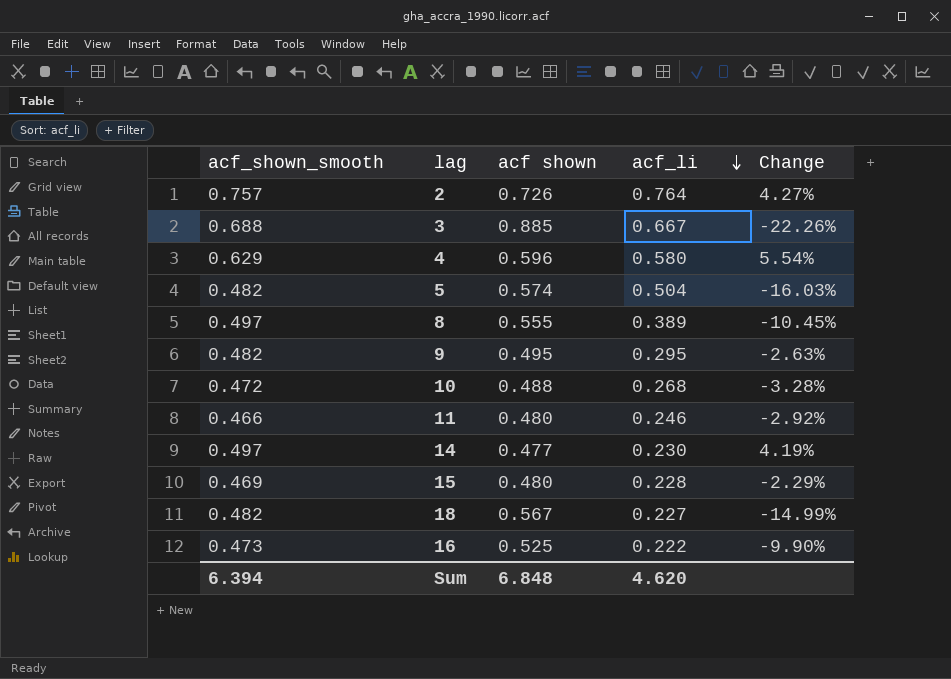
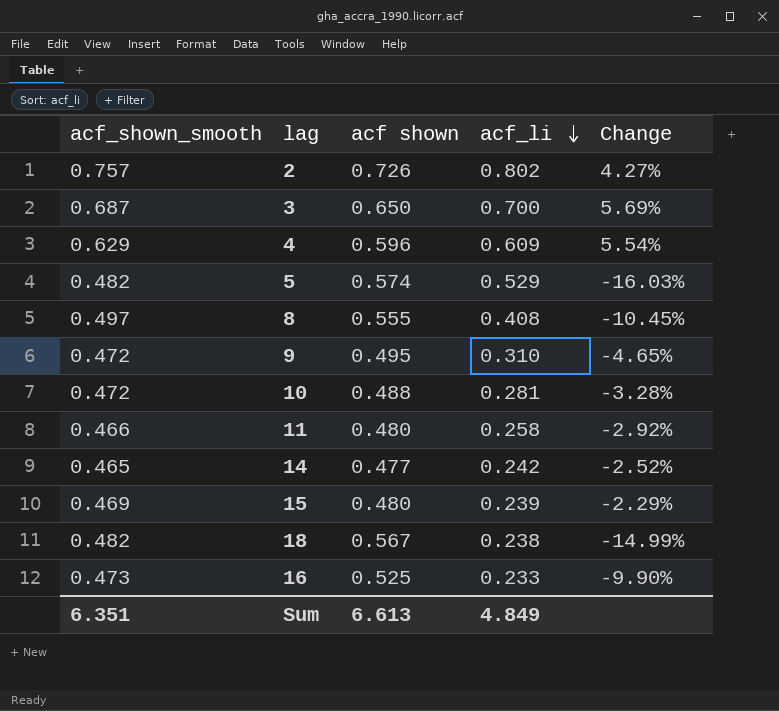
2 | acf_li: 0.764 -> 0.802
3 | acf_shown_smooth: 0.688 -> 0.687
3 | acf shown: 0.885 -> 0.650
3 | acf_li: 0.667 -> 0.700
3 | Change: -22.26% -> 5.69%
4 | acf_li: 0.580 -> 0.609
5 | acf_li: 0.504 -> 0.529
8 | acf_li: 0.389 -> 0.408
9 | acf_shown_smooth: 0.482 -> 0.472
9 | acf_li: 0.295 -> 0.310
9 | Change: -2.63% -> -4.65%
10 | acf_li: 0.268 -> 0.281
11 | acf_li: 0.246 -> 0.258
14 | acf_shown_smooth: 0.497 -> 0.465
14 | acf_li: 0.230 -> 0.242
14 | Change: 4.19% -> -2.52%
15 | acf_li: 0.228 -> 0.239
18 | acf_li: 0.227 -> 0.238
16 | acf_li: 0.222 -> 0.233
Sum | acf_shown_smooth: 6.394 -> 6.351
Sum | acf shown: 6.848 -> 6.613
Sum | acf_li: 4.620 -> 4.849

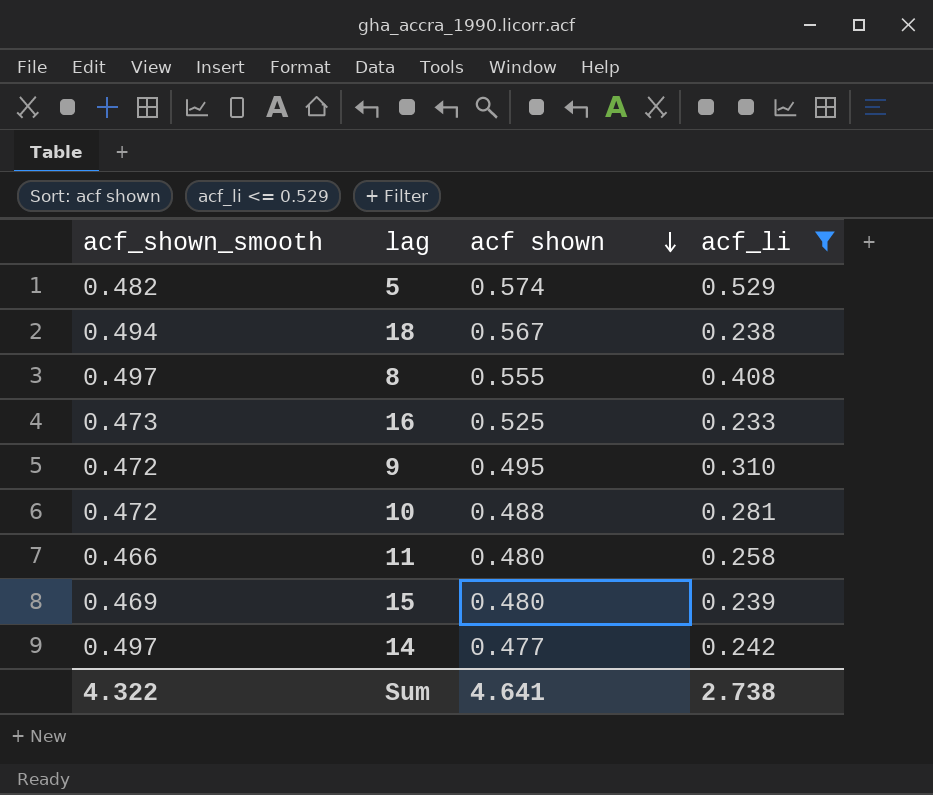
filter: none -> acf_li <= 0.529
row order: acf_li descending -> acf shown descending
column Change | formula: ([acf_shown_smooth] - [acf shown]) / [acf shown] -> none
18 | acf_shown_smooth: 0.482 -> 0.494
14 | acf_shown_smooth: 0.465 -> 0.497
Sum | acf_shown_smooth: 6.351 -> 4.322
Sum | acf shown: 6.613 -> 4.641
Sum | acf_li: 4.849 -> 2.738

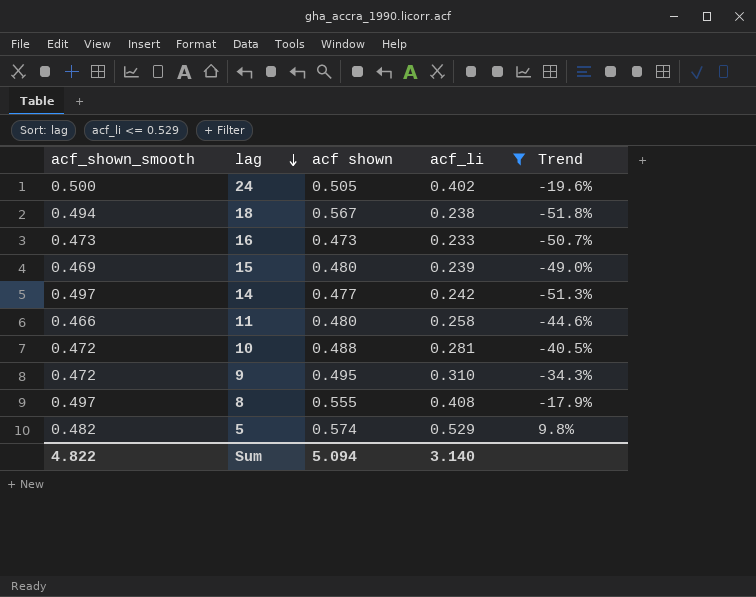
row order: acf shown descending -> lag descending
column Trend | formula: none -> ([acf_li] - [acf_shown_smooth]) / [acf_shown_smooth]
row 24: none -> 0.500 | 0.505 | 0.402 | -19.6%
16 | acf shown: 0.525 -> 0.473
Sum | acf_shown_smooth: 4.322 -> 4.822
Sum | acf shown: 4.641 -> 5.094
Sum | acf_li: 2.738 -> 3.140

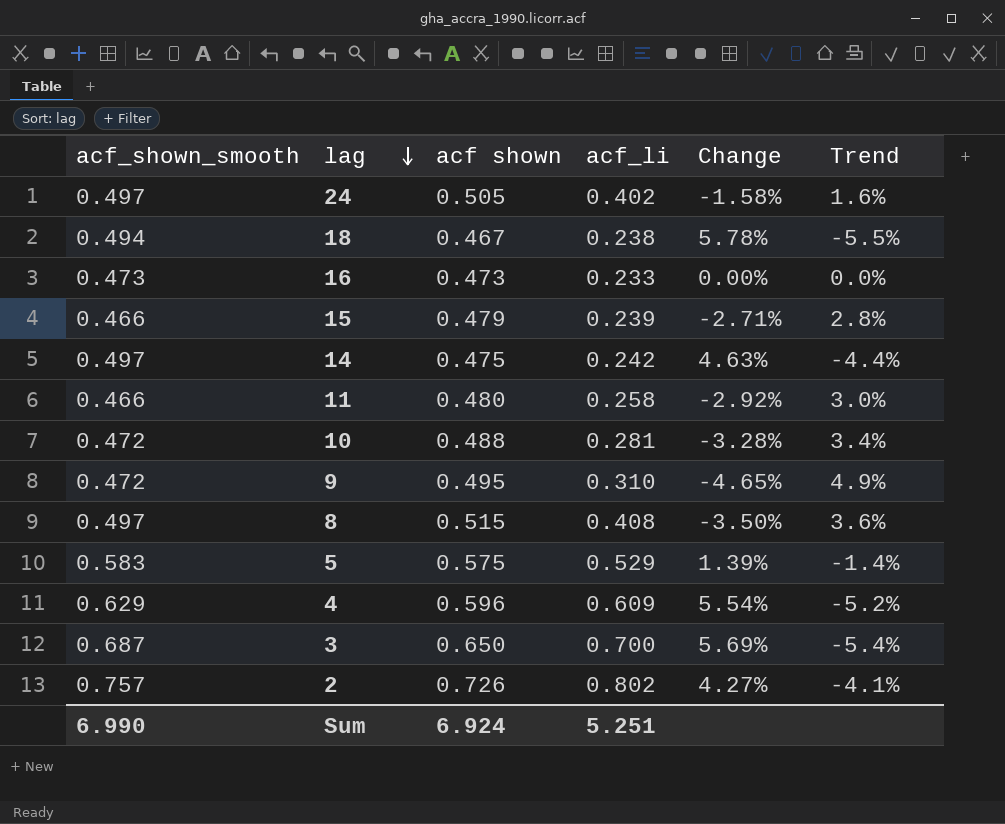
filter: acf_li <= 0.529 -> none
column Change | formula: none -> ([acf_shown_smooth] - [acf shown]) / [acf shown]
column Trend | formula: ([acf_li] - [acf_shown_smooth]) / [acf_shown_smooth] -> ([acf shown] - [acf_shown_smooth]) / [acf_shown_smooth]
24 | acf_shown_smooth: 0.500 -> 0.497
18 | acf shown: 0.567 -> 0.467
15 | acf_shown_smooth: 0.469 -> 0.466
15 | acf shown: 0.480 -> 0.479
14 | acf shown: 0.477 -> 0.475
8 | acf shown: 0.555 -> 0.515
5 | acf_shown_smooth: 0.482 -> 0.583
5 | acf shown: 0.574 -> 0.575
Sum | acf_shown_smooth: 4.822 -> 6.990
Sum | acf shown: 5.094 -> 6.924
Sum | acf_li: 3.140 -> 5.251

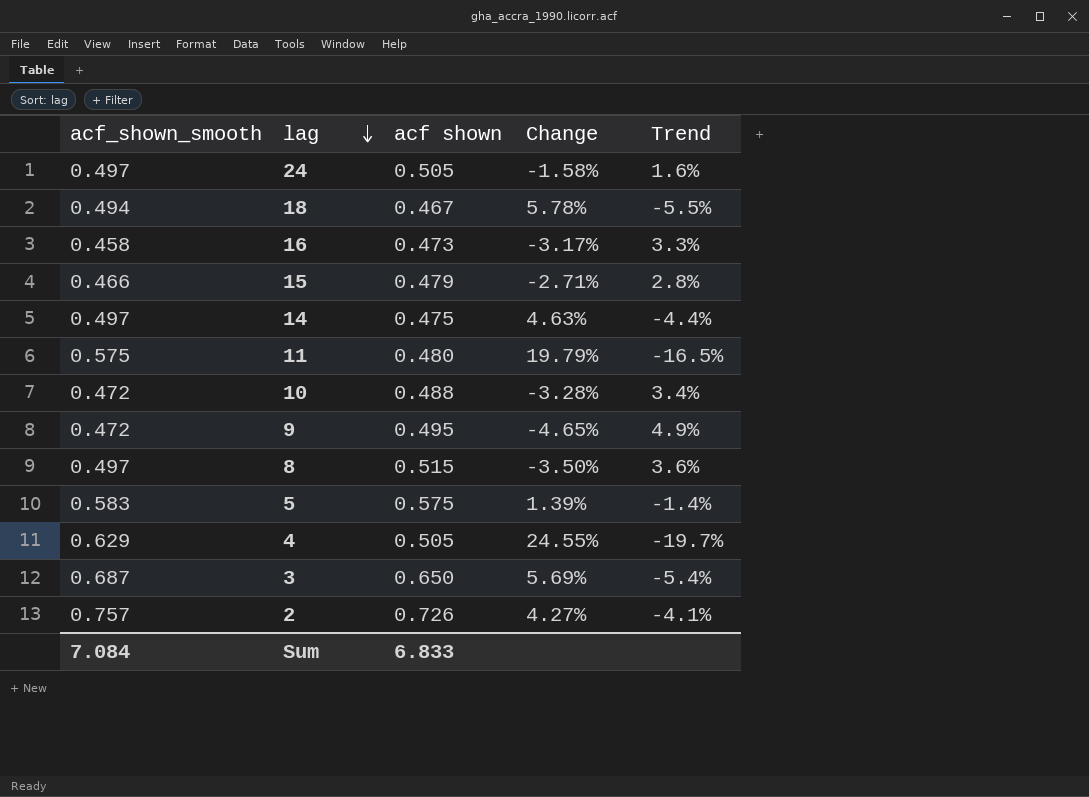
column acf_li | position: 4 -> none
16 | acf_shown_smooth: 0.473 -> 0.458
16 | Change: 0.00% -> -3.17%
16 | Trend: 0.0% -> 3.3%
11 | acf_shown_smooth: 0.466 -> 0.575
11 | Change: -2.92% -> 19.79%
11 | Trend: 3.0% -> -16.5%
4 | acf shown: 0.596 -> 0.505
4 | Change: 5.54% -> 24.55%
4 | Trend: -5.2% -> -19.7%
Sum | acf_shown_smooth: 6.990 -> 7.084
Sum | acf shown: 6.924 -> 6.833

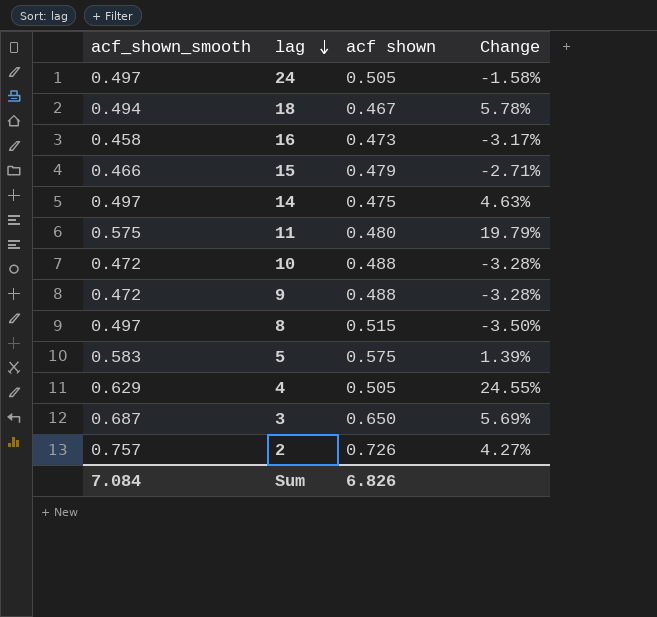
column Trend | formula: ([acf shown] - [acf_shown_smooth]) / [acf_shown_smooth] -> none
9 | acf shown: 0.495 -> 0.488
9 | Change: -4.65% -> -3.28%
Sum | acf shown: 6.833 -> 6.826

